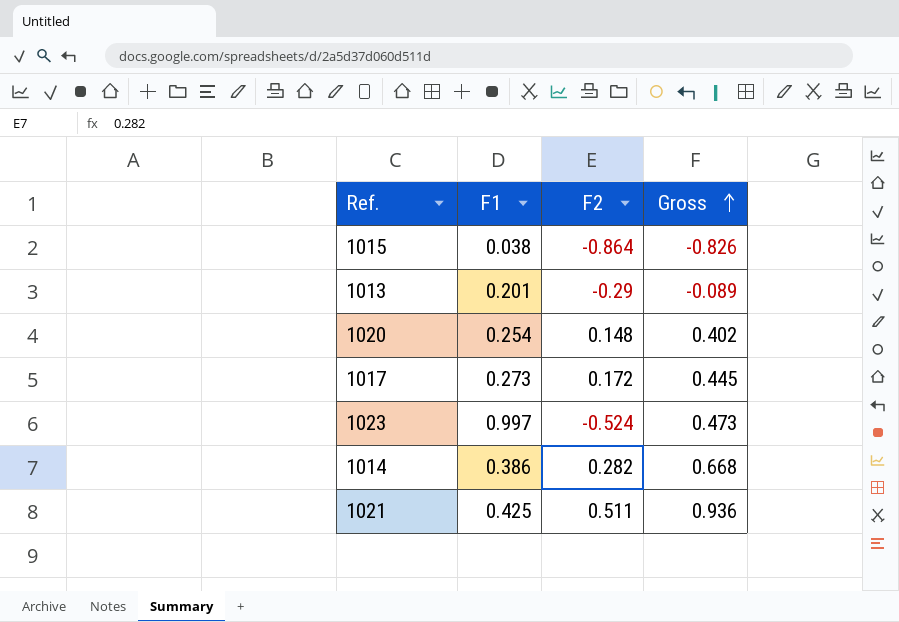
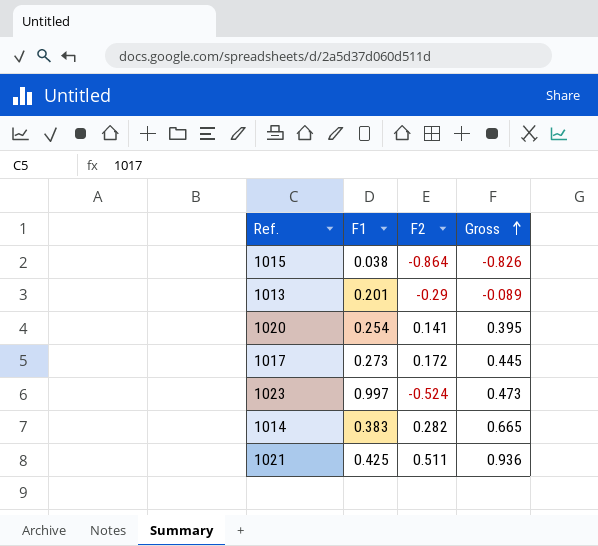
1020 | F2: 0.148 -> 0.141
1020 | Gross: 0.402 -> 0.395
1014 | F1: 0.386 -> 0.383
1014 | Gross: 0.668 -> 0.665

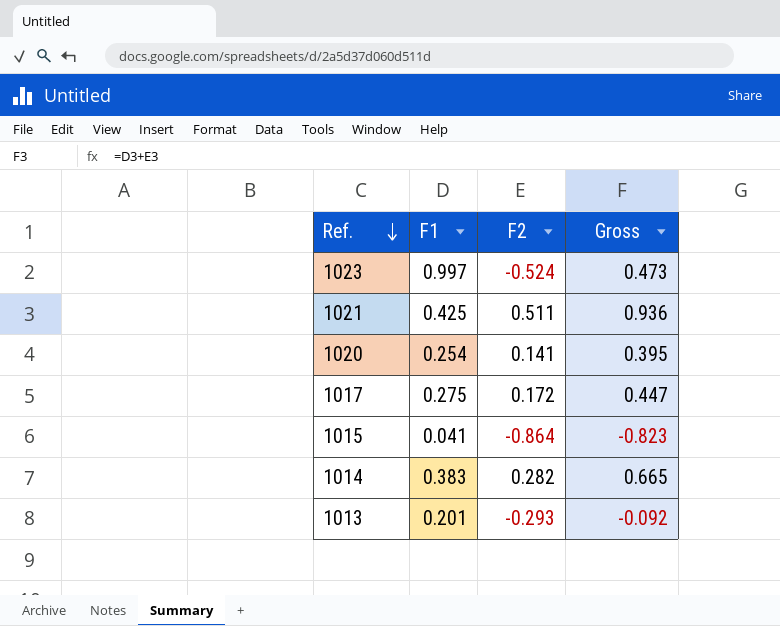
row order: Gross ascending -> Ref. descending
1017 | F1: 0.273 -> 0.275
1017 | Gross: 0.445 -> 0.447
1015 | F1: 0.038 -> 0.041
1015 | Gross: -0.826 -> -0.823
1013 | F2: -0.29 -> -0.293
1013 | Gross: -0.089 -> -0.092

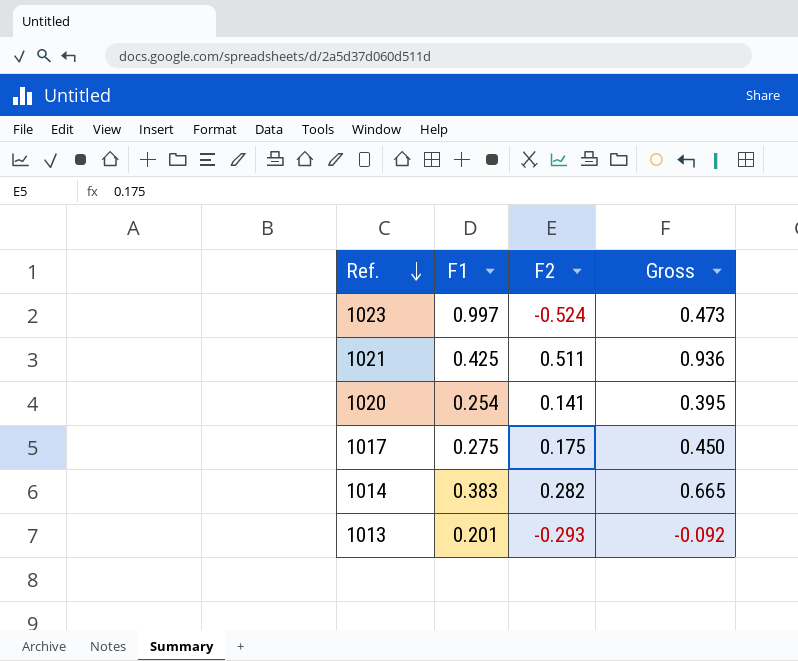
row 1015: 0.041 | -0.864 | -0.823 -> none
1017 | F2: 0.172 -> 0.175
1017 | Gross: 0.447 -> 0.450

